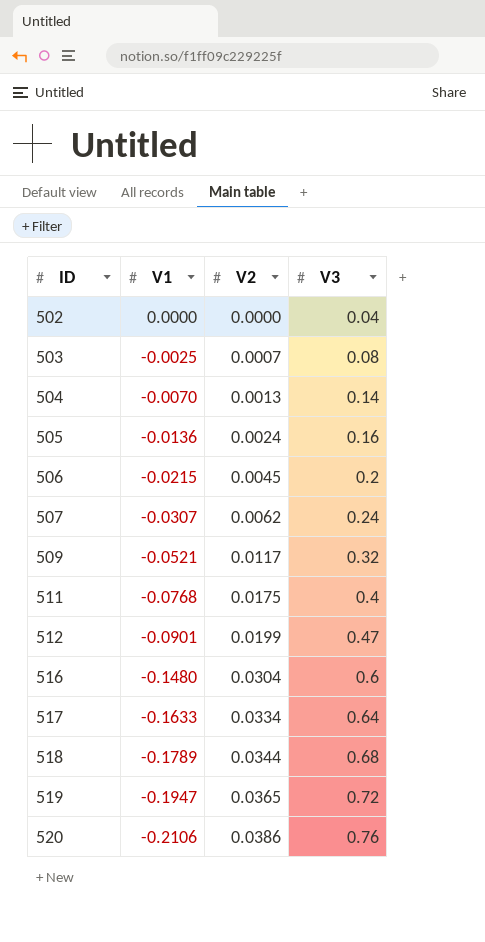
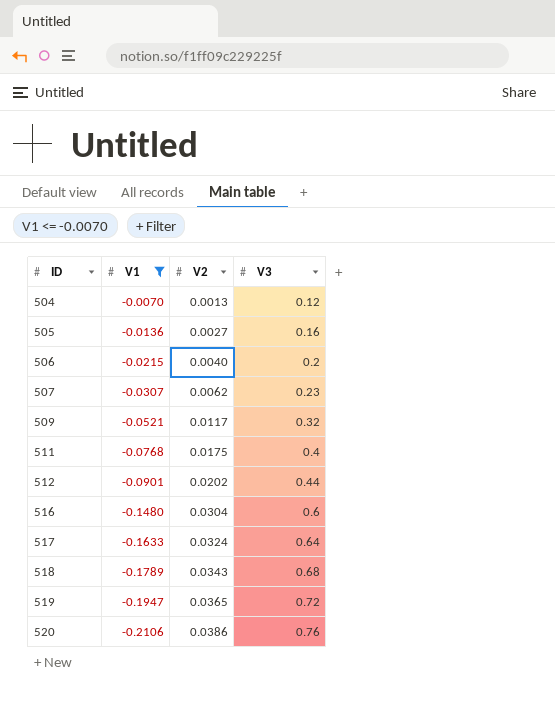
filter: none -> V1 <= -0.0070
504 | V3: 0.14 -> 0.12
505 | V2: 0.0024 -> 0.0027
506 | V2: 0.0045 -> 0.0040
507 | V3: 0.24 -> 0.23
512 | V2: 0.0199 -> 0.0202
512 | V3: 0.47 -> 0.44
517 | V2: 0.0334 -> 0.0324
518 | V2: 0.0344 -> 0.0343

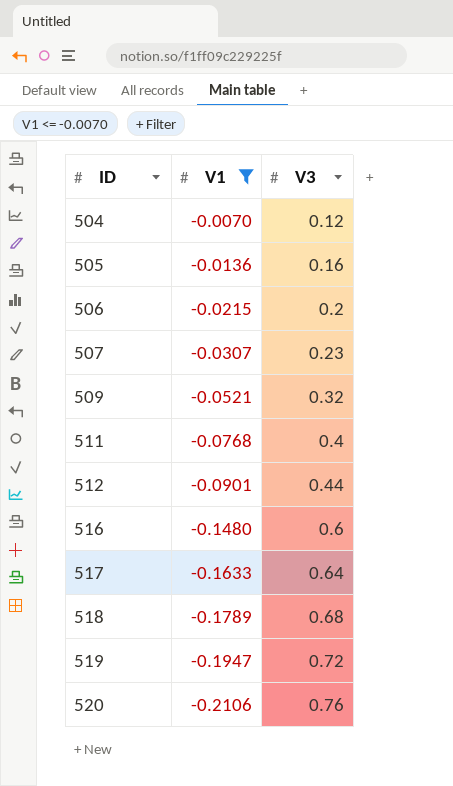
column V2 | position: 3 -> none

